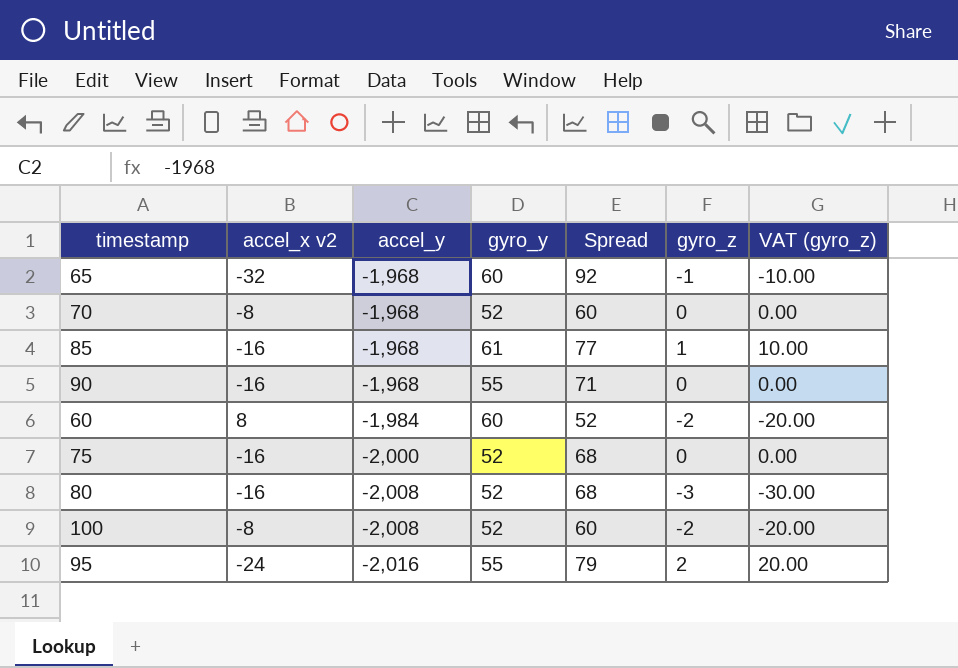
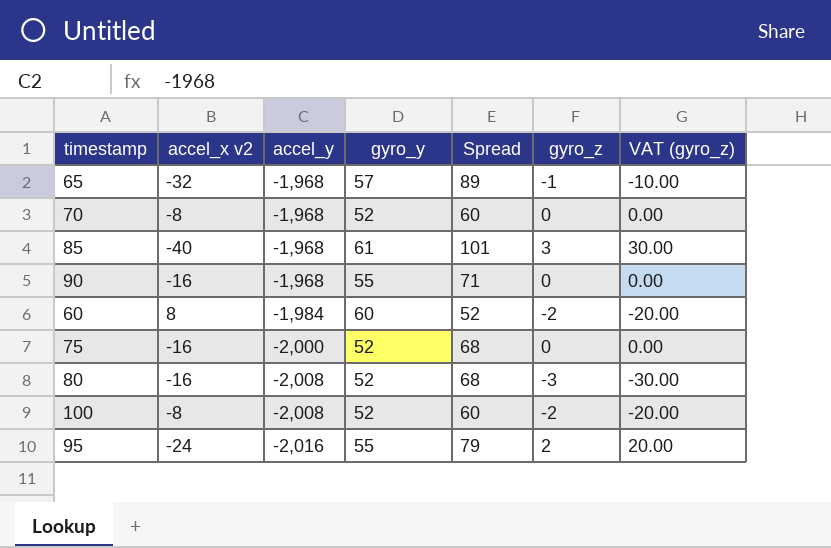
65 | gyro_y: 60 -> 57
65 | Spread: 92 -> 89
85 | accel_x v2: -16 -> -40
85 | Spread: 77 -> 101
85 | gyro_z: 1 -> 3
85 | VAT (gyro_z): 10.00 -> 30.00

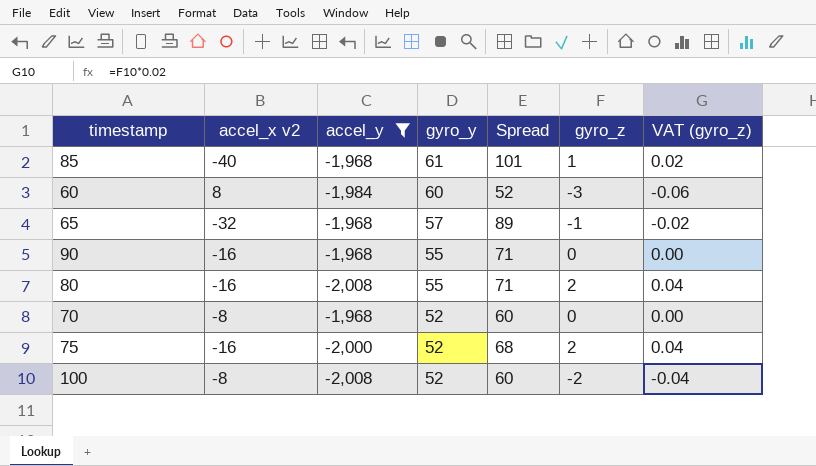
filter: none -> accel_y != -2,016
row order: accel_y descending -> gyro_y descending
column VAT (gyro_z) | formula: [gyro_z] * 10 -> [gyro_z] * 0.02
85 | gyro_z: 3 -> 1
60 | gyro_z: -2 -> -3
80 | gyro_y: 52 -> 55
80 | Spread: 68 -> 71
80 | gyro_z: -3 -> 2
75 | gyro_z: 0 -> 2

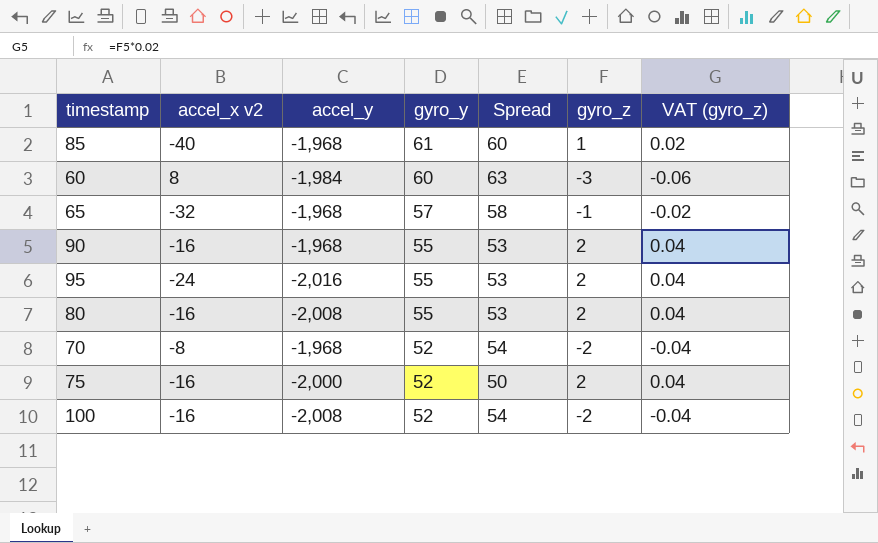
filter: accel_y != -2,016 -> none
column Spread | formula: [gyro_y] - [accel_x v2] -> [gyro_y] - [gyro_z]
90 | gyro_z: 0 -> 2
90 | VAT (gyro_z): 0.00 -> 0.04
70 | gyro_z: 0 -> -2
70 | VAT (gyro_z): 0.00 -> -0.04
100 | accel_x v2: -8 -> -16

